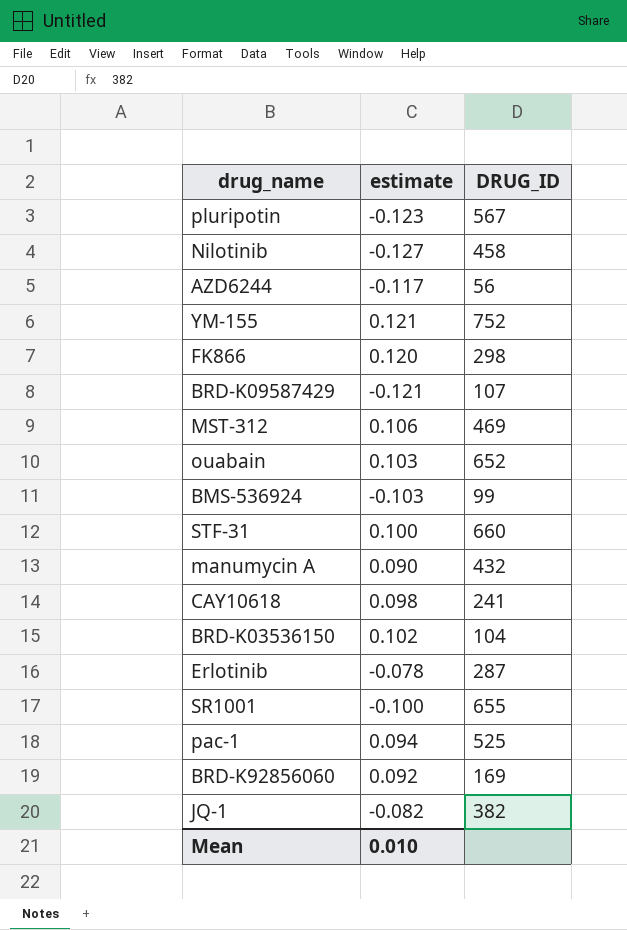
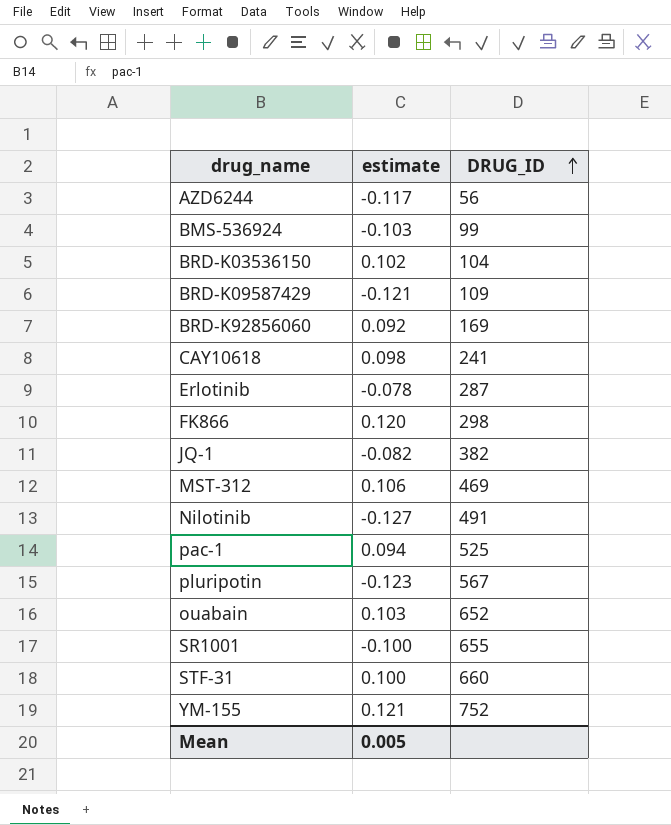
row order: none -> DRUG_ID ascending
row manumycin A: 0.090 | 432 -> none
BRD-K09587429 | DRUG_ID: 107 -> 109
Nilotinib | DRUG_ID: 458 -> 491
Mean | estimate: 0.010 -> 0.005

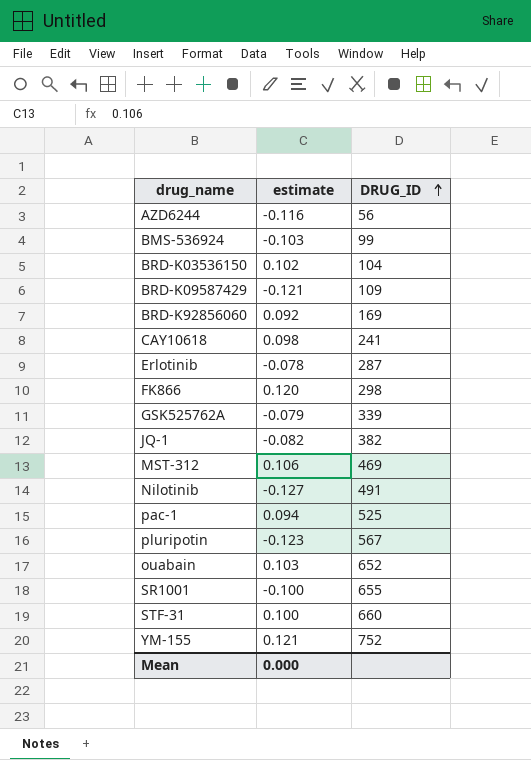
AZD6244 | estimate: -0.117 -> -0.116
row GSK525762A: none -> -0.079 | 339
Mean | estimate: 0.005 -> 0.000

